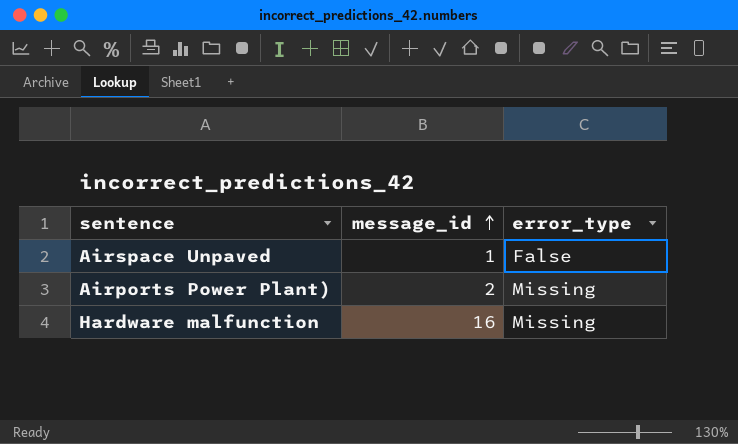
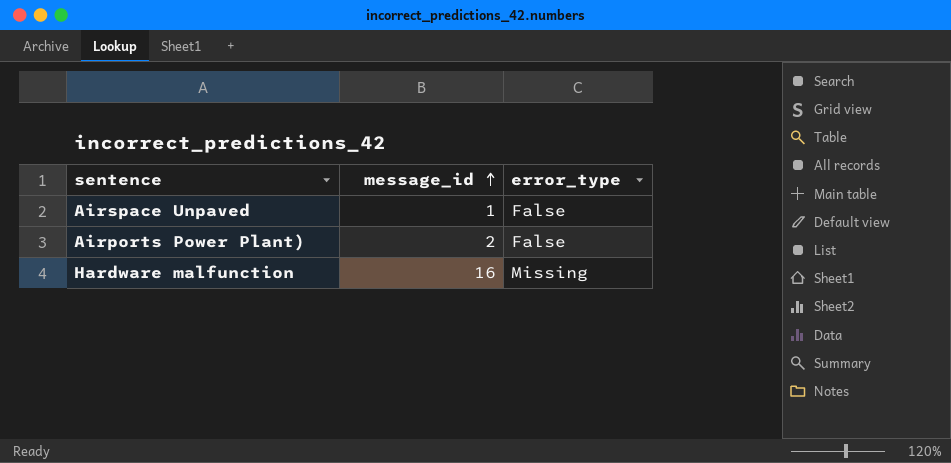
Airports Power Plant) | error_type: Missing -> False

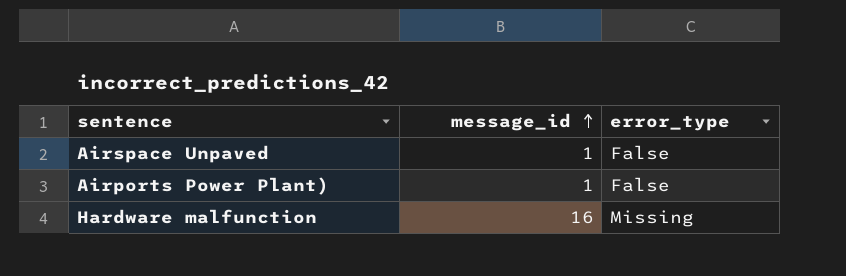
Airports Power Plant) | message_id: 2 -> 1

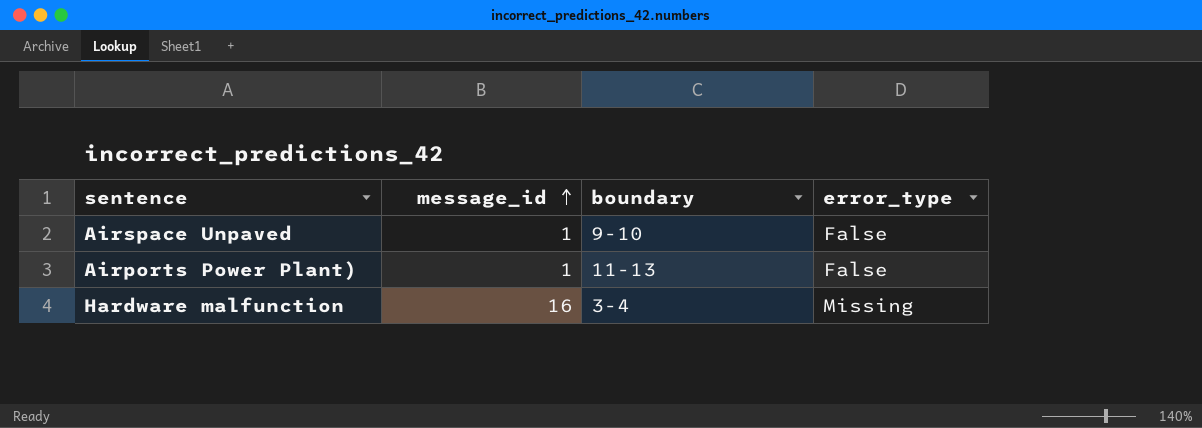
column boundary | position: none -> 3

